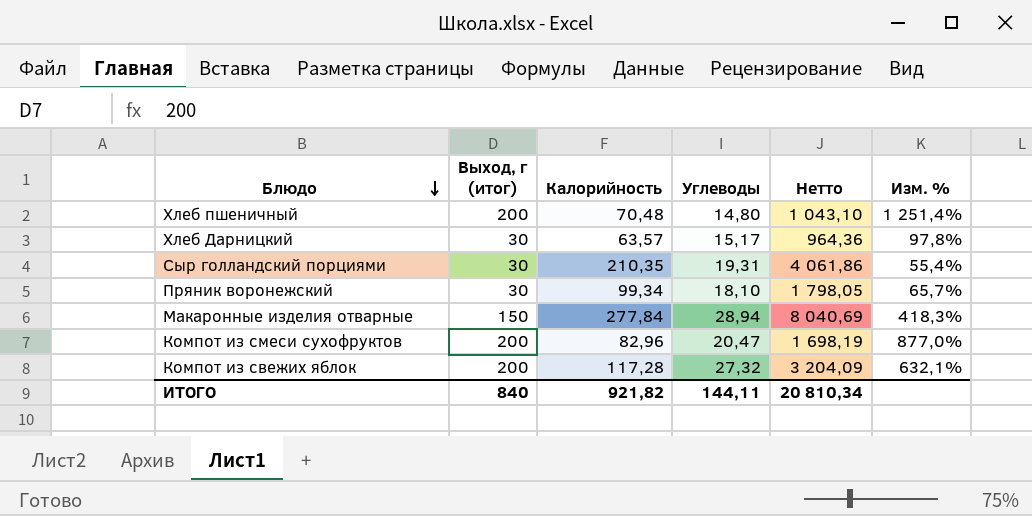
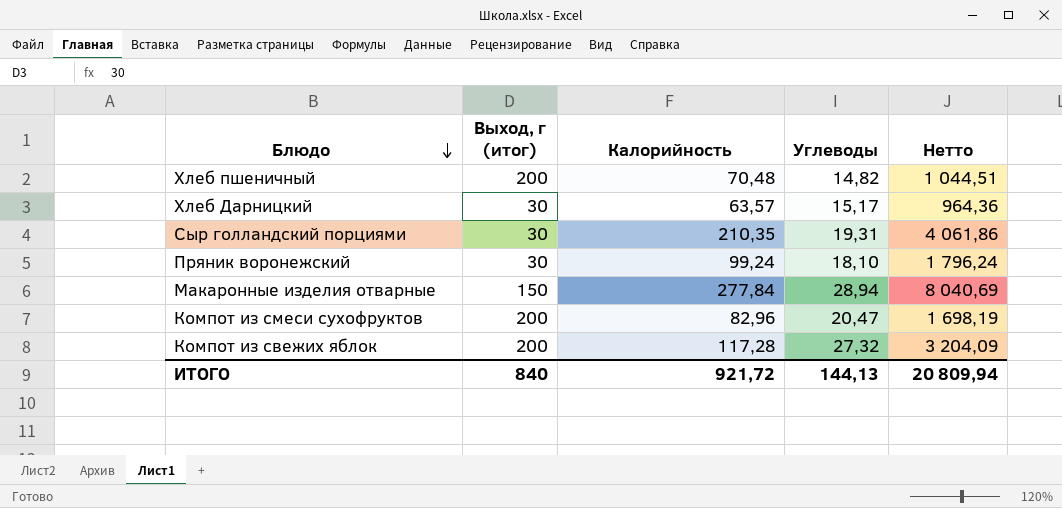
column Изм. % | formula: ([Выход, г (итог)] - [Углеводы]) / [Углеводы] -> none
Хлеб пшеничный | Углеводы: 14,80 -> 14,82
Хлеб пшеничный | Нетто: 1 043,10 -> 1 044,51
Пряник воронежский | Калорийность: 99,34 -> 99,24
Пряник воронежский | Нетто: 1 798,05 -> 1 796,24
ИТОГО | Калорийность: 921,82 -> 921,72
ИТОГО | Углеводы: 144,11 -> 144,13
ИТОГО | Нетто: 20 810,34 -> 20 809,94

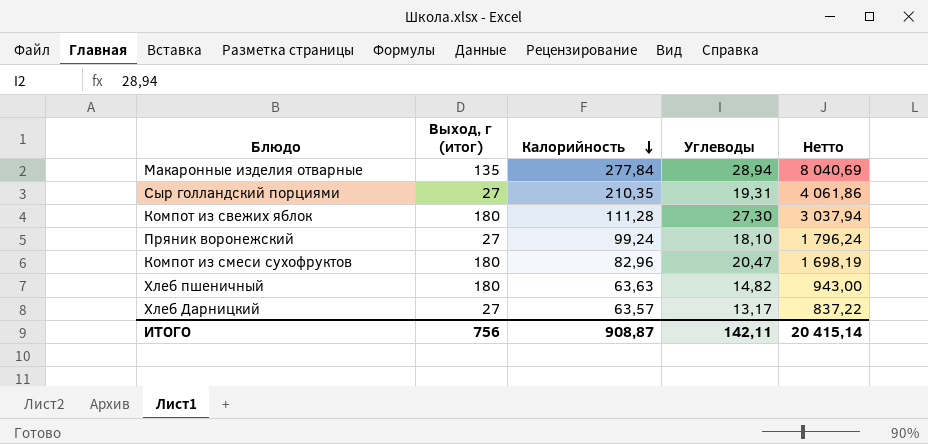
row order: Блюдо descending -> Калорийность descending
Макаронные изделия отварные | Выход, г (итог): 150 -> 135
Сыр голландский порциями | Выход, г (итог): 30 -> 27
Компот из свежих яблок | Выход, г (итог): 200 -> 180
Компот из свежих яблок | Калорийность: 117,28 -> 111,28
Компот из свежих яблок | Углеводы: 27,32 -> 27,30
Компот из свежих яблок | Нетто: 3 204,09 -> 3 037,94
Пряник воронежский | Выход, г (итог): 30 -> 27
Компот из смеси сухофруктов | Выход, г (итог): 200 -> 180
Хлеб пшеничный | Выход, г (итог): 200 -> 180
Хлеб пшеничный | Калорийность: 70,48 -> 63,63
Хлеб пшеничный | Нетто: 1 044,51 -> 943,00
Хлеб Дарницкий | Выход, г (итог): 30 -> 27
Хлеб Дарницкий | Углеводы: 15,17 -> 13,17
Хлеб Дарницкий | Нетто: 964,36 -> 837,22
ИТОГО | Выход, г (итог): 840 -> 756
ИТОГО | Калорийность: 921,72 -> 908,87
ИТОГО | Углеводы: 144,13 -> 142,11
ИТОГО | Нетто: 20 809,94 -> 20 415,14

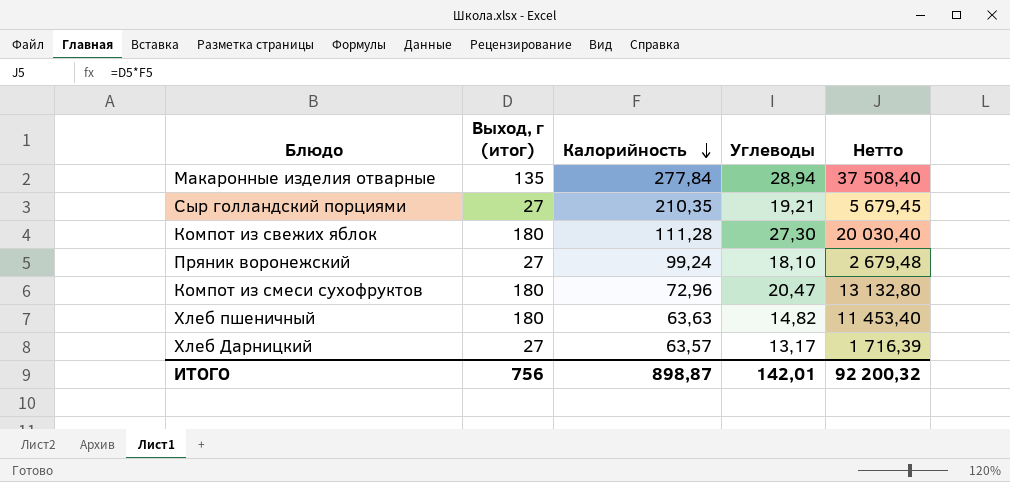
column Нетто | formula: [Калорийность] * [Углеводы] -> [Выход, г (итог)] * [Калорийность]
Сыр голландский порциями | Углеводы: 19,31 -> 19,21
Компот из смеси сухофруктов | Калорийность: 82,96 -> 72,96
ИТОГО | Калорийность: 908,87 -> 898,87
ИТОГО | Углеводы: 142,11 -> 142,01
ИТОГО | Нетто: 20 415,14 -> 92 200,32

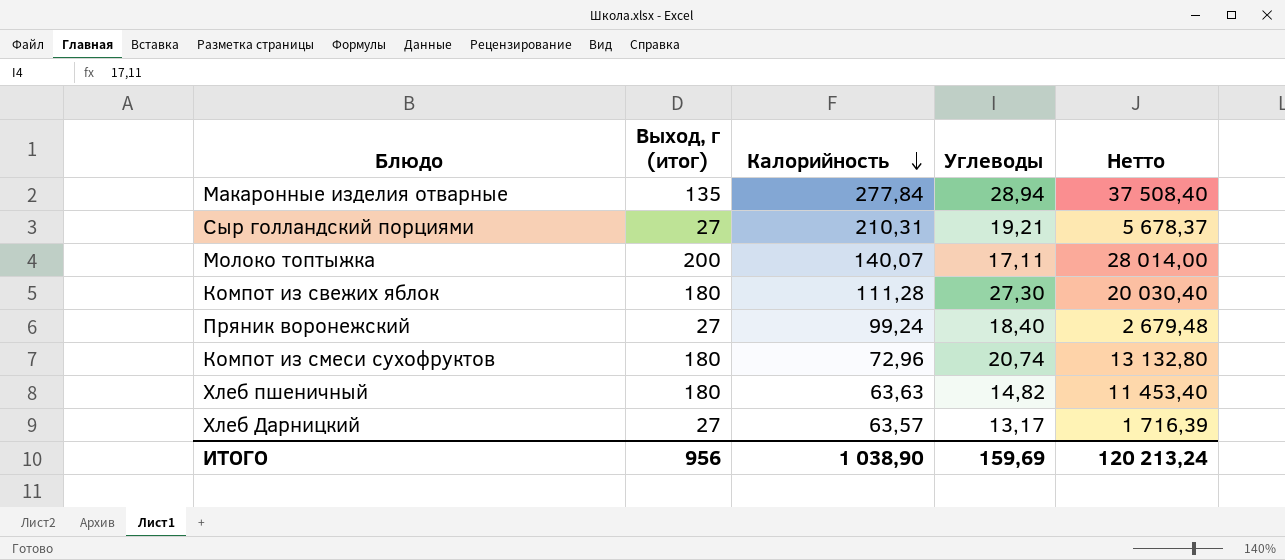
Сыр голландский порциями | Калорийность: 210,35 -> 210,31
Сыр голландский порциями | Нетто: 5 679,45 -> 5 678,37
row Молоко топтыжка: none -> 200 | 140,07 | 17,11 | 28 014,00
Пряник воронежский | Углеводы: 18,10 -> 18,40
Компот из смеси сухофруктов | Углеводы: 20,47 -> 20,74
ИТОГО | Выход, г (итог): 756 -> 956
ИТОГО | Калорийность: 898,87 -> 1 038,90
ИТОГО | Углеводы: 142,01 -> 159,69
ИТОГО | Нетто: 92 200,32 -> 120 213,24

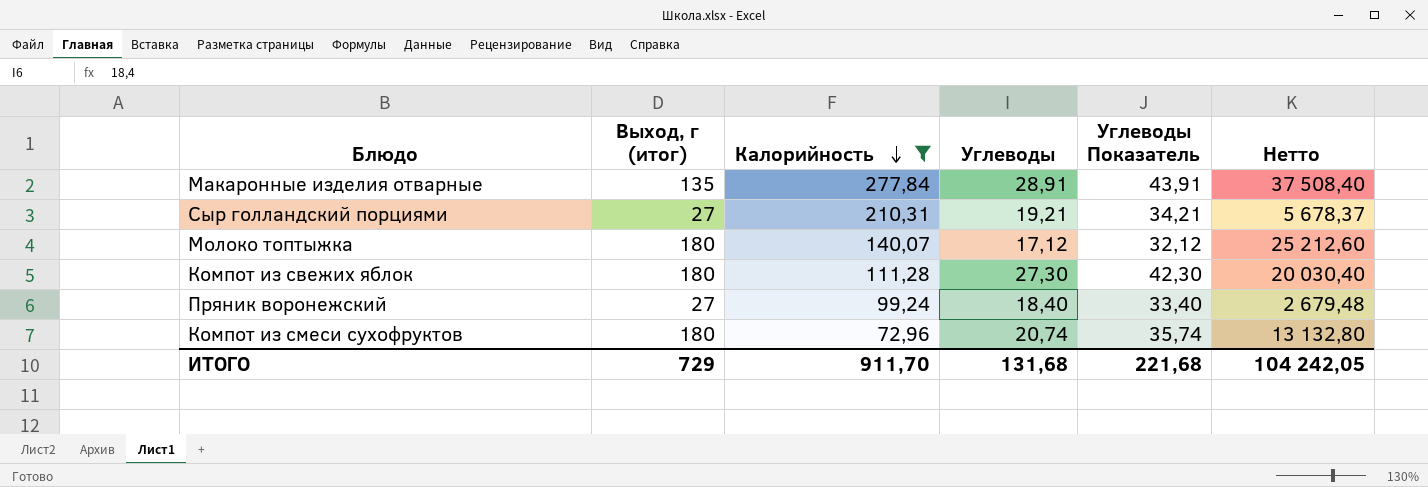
filter: none -> Калорийность >= 72,96
column Углеводы Показатель | formula: none -> [Углеводы] + 15
Макаронные изделия отварные | Углеводы: 28,94 -> 28,91
Молоко топтыжка | Выход, г (итог): 200 -> 180
Молоко топтыжка | Углеводы: 17,11 -> 17,12
Молоко топтыжка | Нетто: 28 014,00 -> 25 212,60
ИТОГО | Выход, г (итог): 956 -> 729
ИТОГО | Калорийность: 1 038,90 -> 911,70
ИТОГО | Углеводы: 159,69 -> 131,68
ИТОГО | Нетто: 120 213,24 -> 104 242,05

